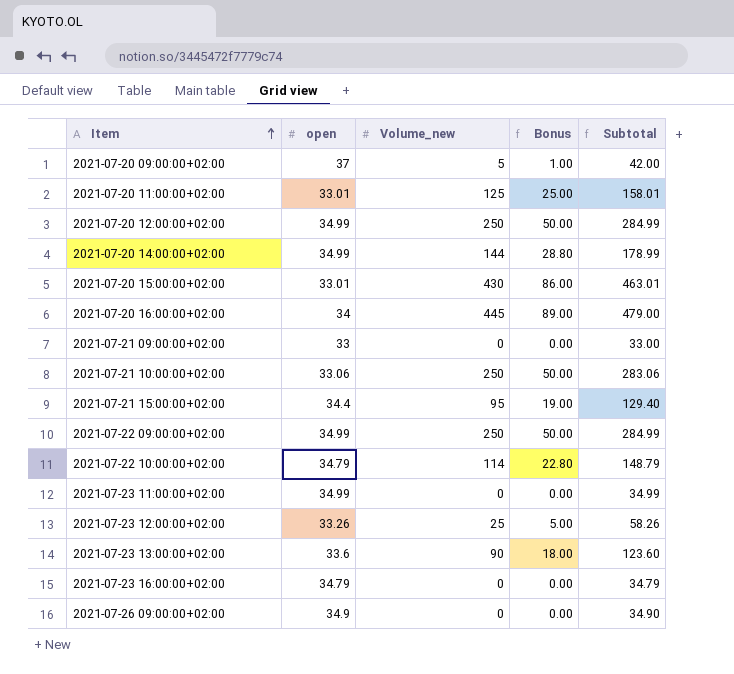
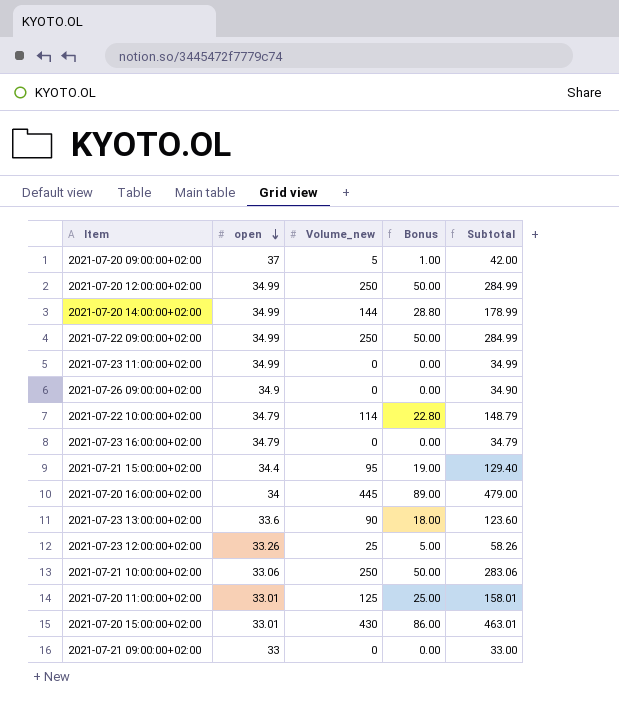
row order: Item ascending -> open descending

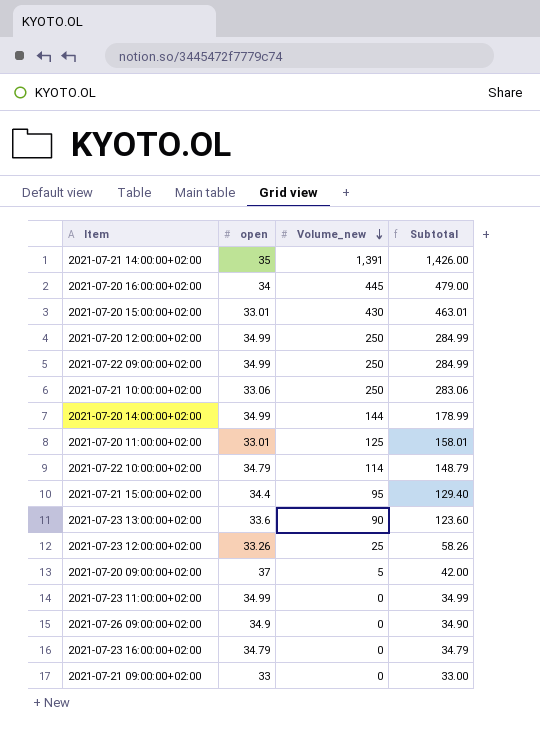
row order: open descending -> Volume_new descending
column Bonus | formula: [Volume_new] * 0.2 -> none
row 2021-07-21 14:00:00+02:00: none -> 35 | 1,391 | 1,426.00

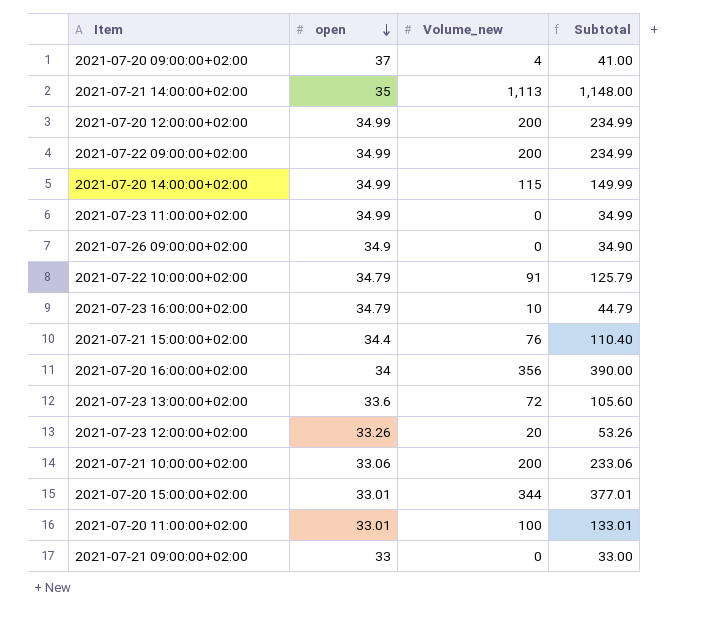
row order: Volume_new descending -> open descending
2021-07-20 09:00:00+02:00 | Volume_new: 5 -> 4
2021-07-20 09:00:00+02:00 | Subtotal: 42.00 -> 41.00
2021-07-21 14:00:00+02:00 | Volume_new: 1,391 -> 1,113
2021-07-21 14:00:00+02:00 | Subtotal: 1,426.00 -> 1,148.00
2021-07-20 12:00:00+02:00 | Volume_new: 250 -> 200
2021-07-20 12:00:00+02:00 | Subtotal: 284.99 -> 234.99
2021-07-22 09:00:00+02:00 | Volume_new: 250 -> 200
2021-07-22 09:00:00+02:00 | Subtotal: 284.99 -> 234.99
2021-07-20 14:00:00+02:00 | Volume_new: 144 -> 115
2021-07-20 14:00:00+02:00 | Subtotal: 178.99 -> 149.99
2021-07-22 10:00:00+02:00 | Volume_new: 114 -> 91
2021-07-22 10:00:00+02:00 | Subtotal: 148.79 -> 125.79
2021-07-23 16:00:00+02:00 | Volume_new: 0 -> 10
2021-07-23 16:00:00+02:00 | Subtotal: 34.79 -> 44.79
2021-07-21 15:00:00+02:00 | Volume_new: 95 -> 76
2021-07-21 15:00:00+02:00 | Subtotal: 129.40 -> 110.40
2021-07-20 16:00:00+02:00 | Volume_new: 445 -> 356
2021-07-20 16:00:00+02:00 | Subtotal: 479.00 -> 390.00
2021-07-23 13:00:00+02:00 | Volume_new: 90 -> 72
2021-07-23 13:00:00+02:00 | Subtotal: 123.60 -> 105.60
2021-07-23 12:00:00+02:00 | Volume_new: 25 -> 20
2021-07-23 12:00:00+02:00 | Subtotal: 58.26 -> 53.26
2021-07-21 10:00:00+02:00 | Volume_new: 250 -> 200
2021-07-21 10:00:00+02:00 | Subtotal: 283.06 -> 233.06
2021-07-20 15:00:00+02:00 | Volume_new: 430 -> 344
2021-07-20 15:00:00+02:00 | Subtotal: 463.01 -> 377.01
2021-07-20 11:00:00+02:00 | Volume_new: 125 -> 100
2021-07-20 11:00:00+02:00 | Subtotal: 158.01 -> 133.01

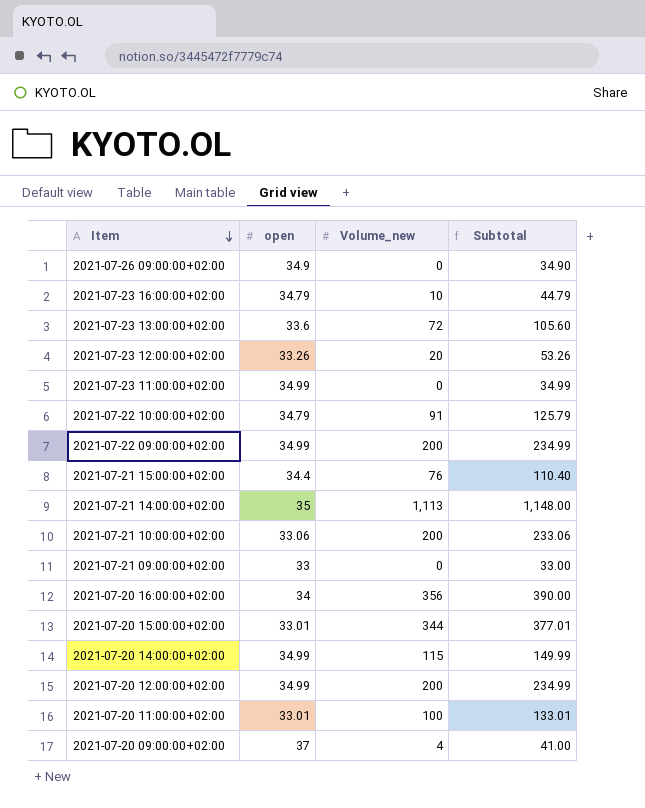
row order: open descending -> Item descending

